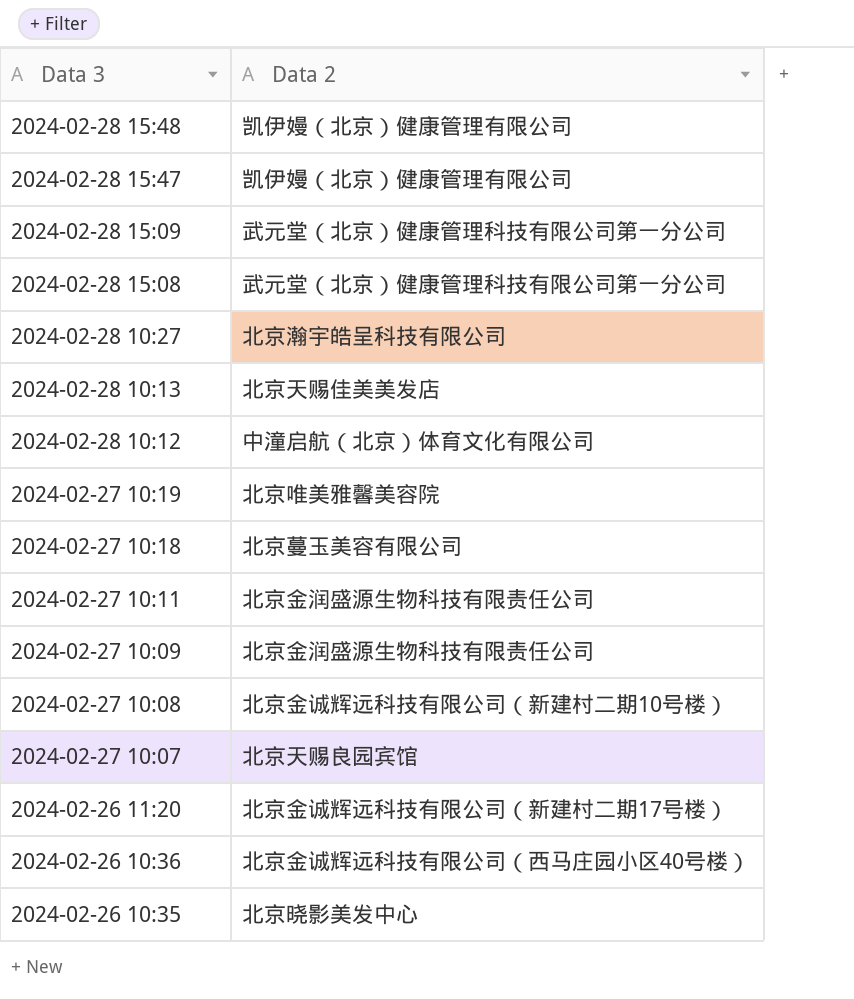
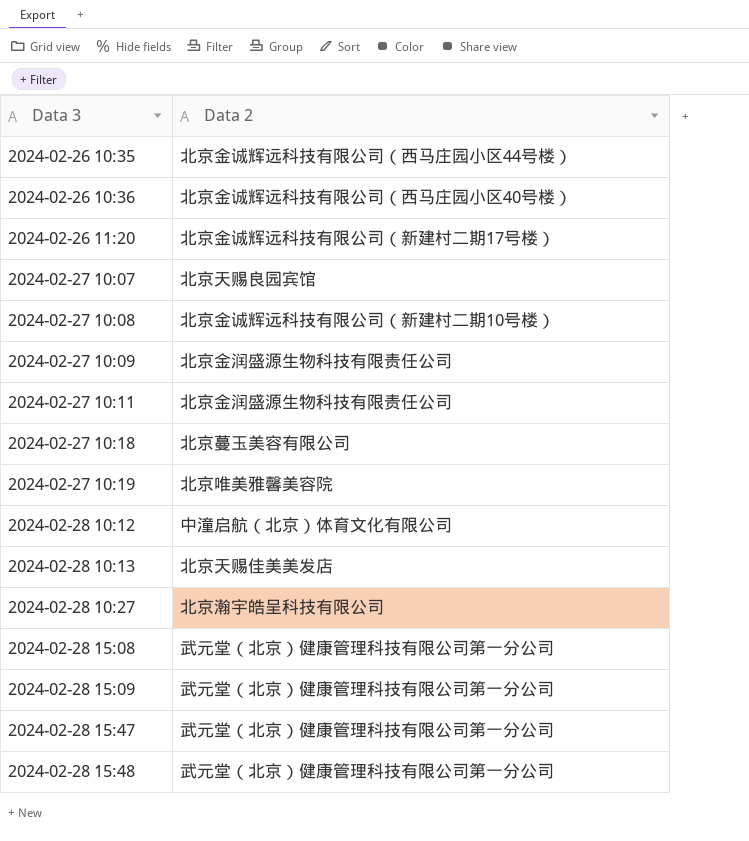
row order: Data 3 descending -> Data 3 ascending
2024-02-26 10:35 | Data 2: 北京晓影美发中心 -> 北京金诚辉远科技有限公司（西马庄园小区44号楼）
2024-02-28 15:47 | Data 2: 凯伊嫚（北京）健康管理有限公司 -> 武元堂（北京）健康管理科技有限公司第一分公司
2024-02-28 15:48 | Data 2: 凯伊嫚（北京）健康管理有限公司 -> 武元堂（北京）健康管理科技有限公司第一分公司

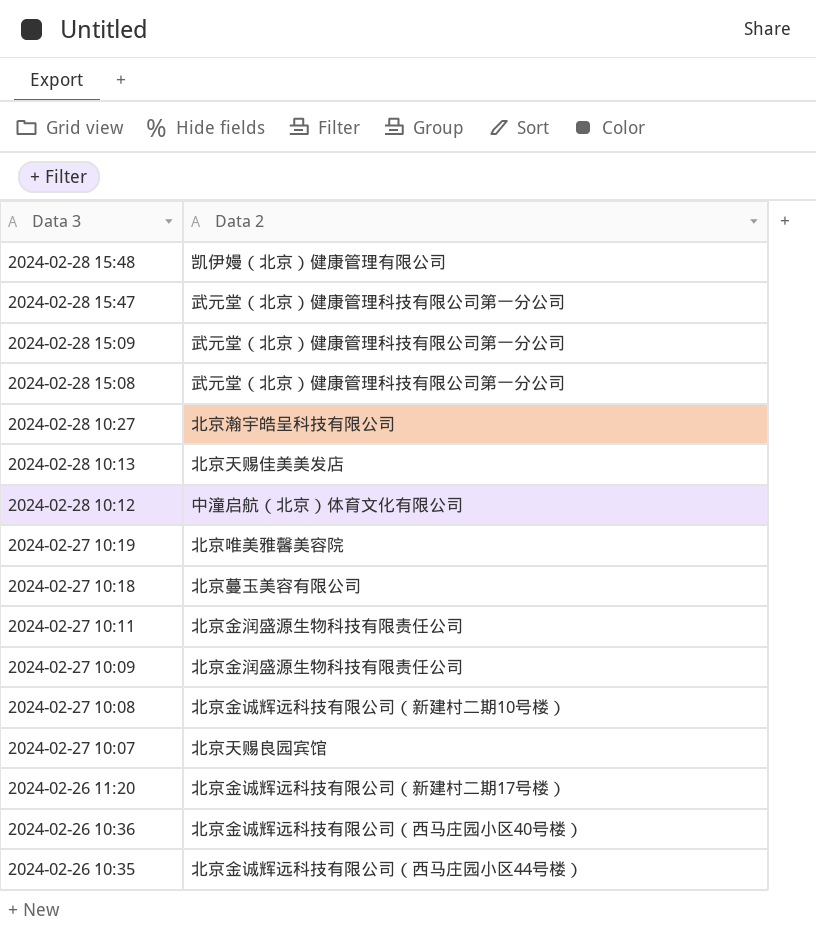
row order: Data 3 ascending -> Data 3 descending
2024-02-28 15:48 | Data 2: 武元堂（北京）健康管理科技有限公司第一分公司 -> 凯伊嫚（北京）健康管理有限公司

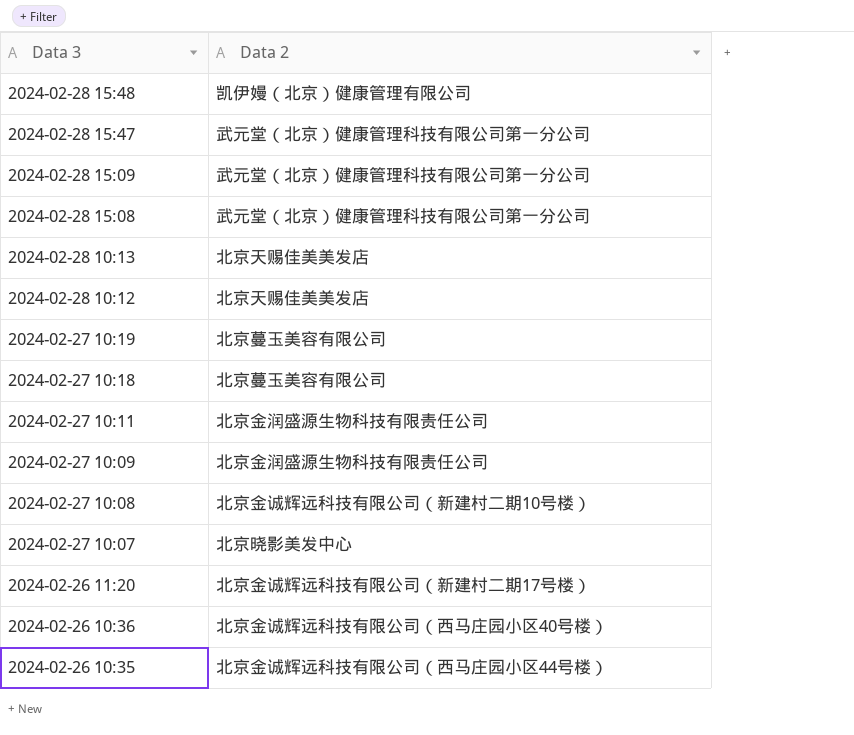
row 2024-02-28 10:27: 北京瀚宇皓呈科技有限公司 -> none
2024-02-28 10:12 | Data 2: 中潼启航（北京）体育文化有限公司 -> 北京天赐佳美美发店
2024-02-27 10:19 | Data 2: 北京唯美雅馨美容院 -> 北京蔓玉美容有限公司
2024-02-27 10:07 | Data 2: 北京天赐良园宾馆 -> 北京晓影美发中心

